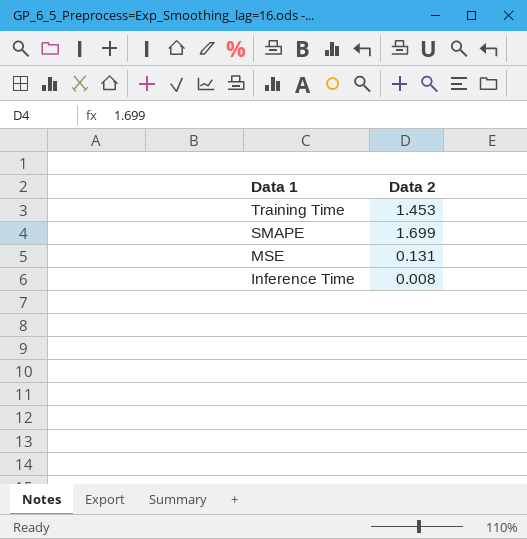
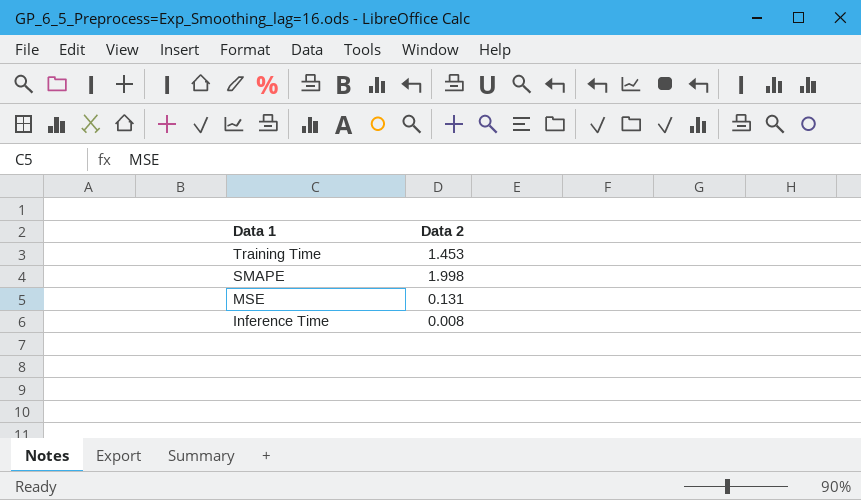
SMAPE | Data 2: 1.699 -> 1.998

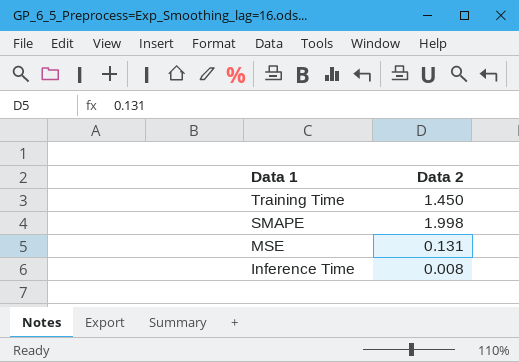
Training Time | Data 2: 1.453 -> 1.450

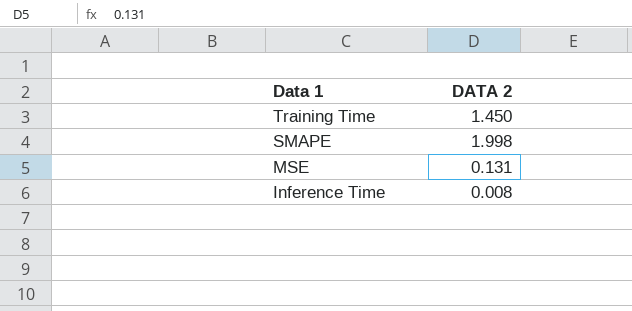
column name: Data 2 -> DATA 2

